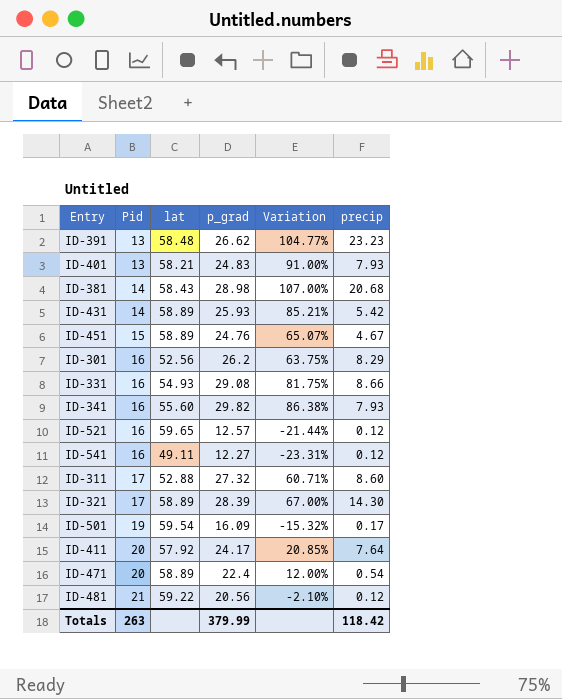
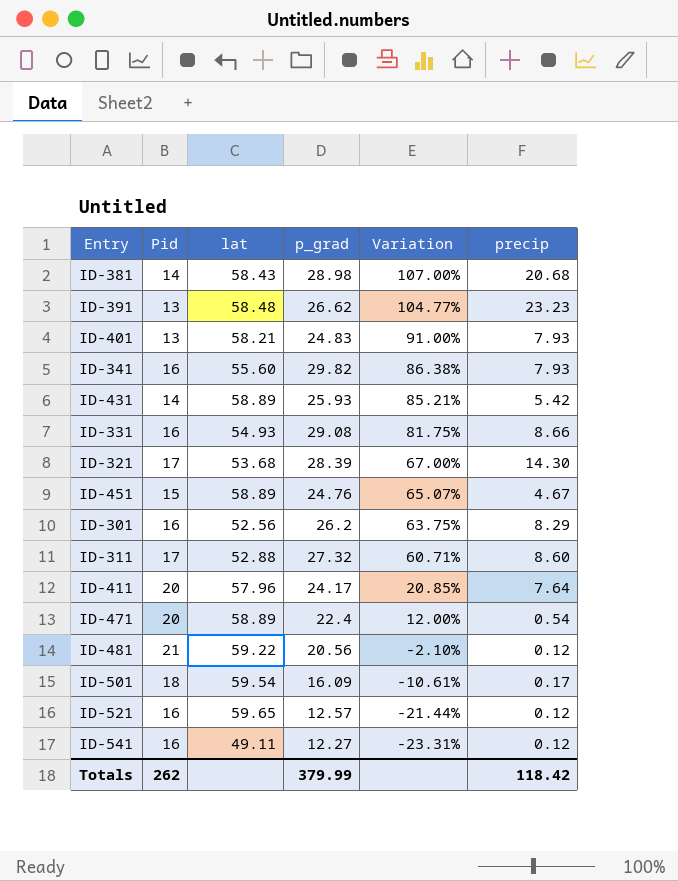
row order: Pid ascending -> Variation descending
ID-321 | lat: 58.89 -> 53.68
ID-411 | lat: 57.92 -> 57.96
ID-501 | Pid: 19 -> 18
ID-501 | Variation: -15.32% -> -10.61%
Totals | Pid: 263 -> 262

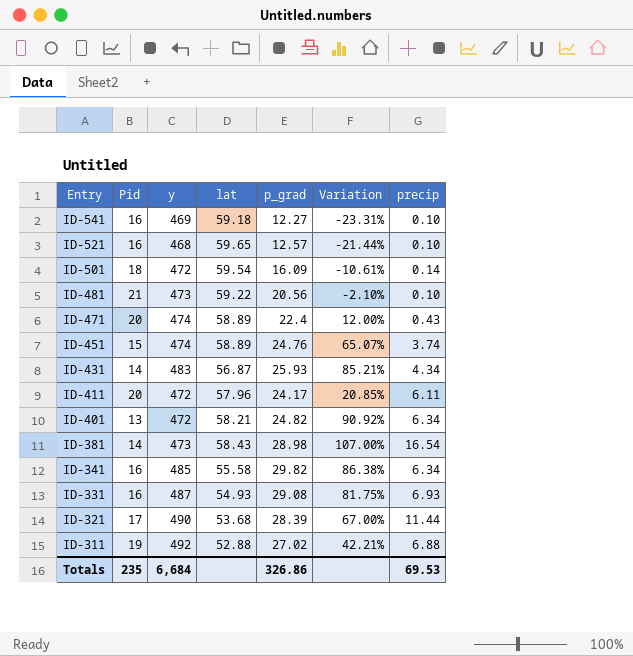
row order: Variation descending -> Entry descending
column y | position: none -> 3
row ID-391: 13 | 58.48 | 26.62 | 104.77% | 23.23 -> none
row ID-301: 16 | 52.56 | 26.2 | 63.75% | 8.29 -> none
ID-541 | lat: 49.11 -> 59.18
ID-541 | precip: 0.12 -> 0.10
ID-521 | precip: 0.12 -> 0.10
ID-501 | precip: 0.17 -> 0.14
ID-481 | precip: 0.12 -> 0.10
ID-471 | precip: 0.54 -> 0.43
ID-451 | precip: 4.67 -> 3.74
ID-431 | lat: 58.89 -> 56.87
ID-431 | precip: 5.42 -> 4.34
ID-411 | precip: 7.64 -> 6.11
ID-401 | p_grad: 24.83 -> 24.82
ID-401 | Variation: 91.00% -> 90.92%
ID-401 | precip: 7.93 -> 6.34
ID-381 | precip: 20.68 -> 16.54
ID-341 | lat: 55.60 -> 55.58
ID-341 | precip: 7.93 -> 6.34
ID-331 | precip: 8.66 -> 6.93
ID-321 | precip: 14.30 -> 11.44
ID-311 | Pid: 17 -> 19
ID-311 | p_grad: 27.32 -> 27.02
ID-311 | Variation: 60.71% -> 42.21%
ID-311 | precip: 8.60 -> 6.88
Totals | Pid: 262 -> 235
Totals | p_grad: 379.99 -> 326.86
Totals | precip: 118.42 -> 69.53

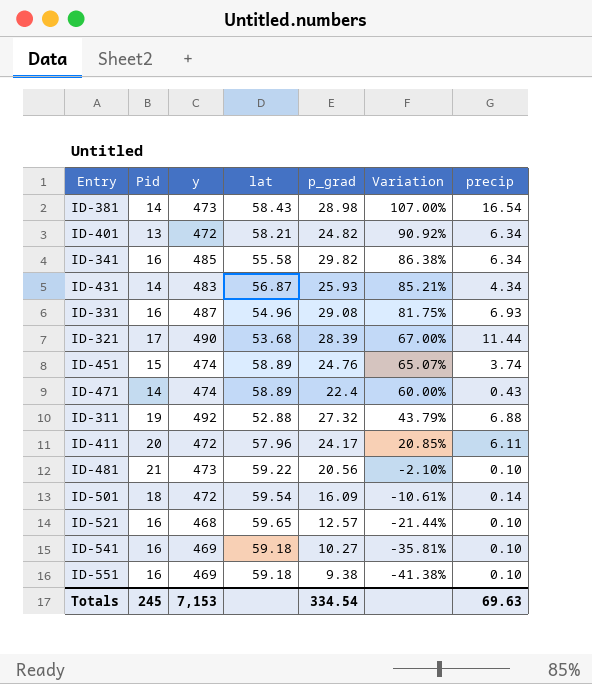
row order: Entry descending -> Variation descending
ID-331 | lat: 54.93 -> 54.96
ID-471 | Pid: 20 -> 14
ID-471 | Variation: 12.00% -> 60.00%
ID-311 | p_grad: 27.02 -> 27.32
ID-311 | Variation: 42.21% -> 43.79%
ID-541 | p_grad: 12.27 -> 10.27
ID-541 | Variation: -23.31% -> -35.81%
row ID-551: none -> 16 | 469 | 59.18 | 9.38 | -41.38% | 0.10
Totals | Pid: 235 -> 245
Totals | y: 6,684 -> 7,153
Totals | p_grad: 326.86 -> 334.54
Totals | precip: 69.53 -> 69.63

